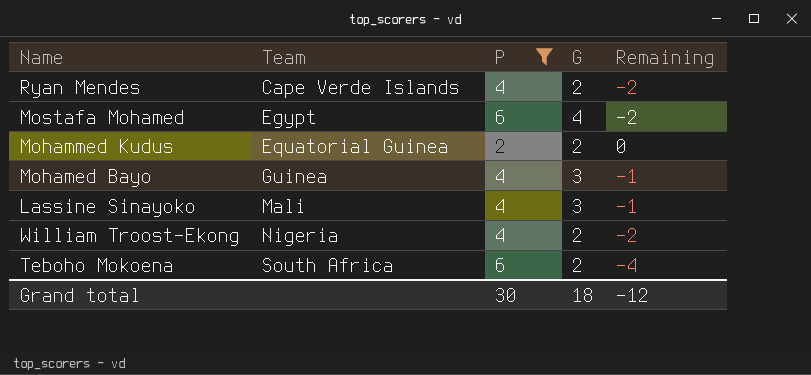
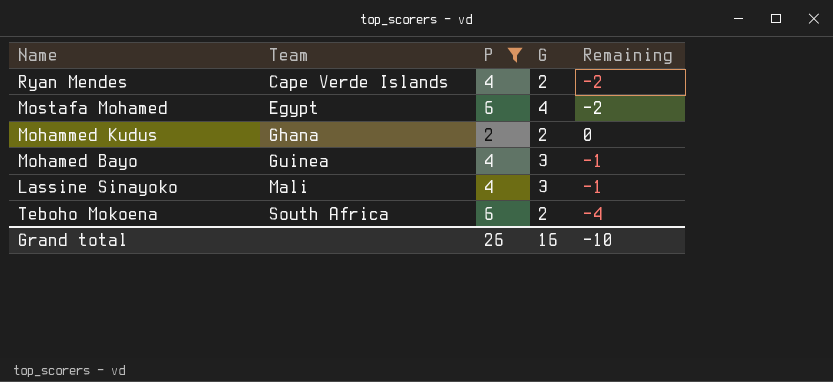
row William Troost-Ekong: Nigeria | 4 | 2 | -2 -> none
Mohammed Kudus | Team: Equatorial Guinea -> Ghana
Grand total | P: 30 -> 26
Grand total | G: 18 -> 16
Grand total | Remaining: -12 -> -10

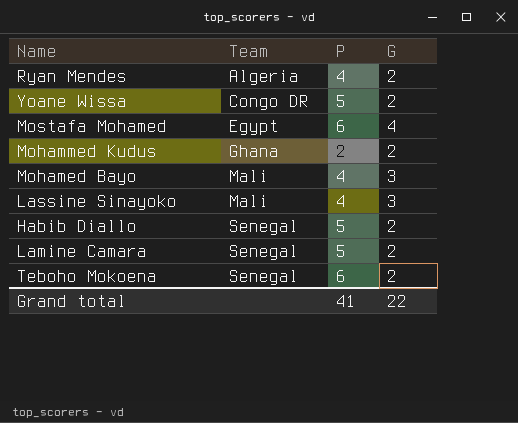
filter: P != 5 -> none
column Remaining | formula: [G] - [P] -> none
Ryan Mendes | Team: Cape Verde Islands -> Algeria
Mohamed Bayo | Team: Guinea -> Mali
Teboho Mokoena | Team: South Africa -> Senegal
Grand total | P: 26 -> 41
Grand total | G: 16 -> 22

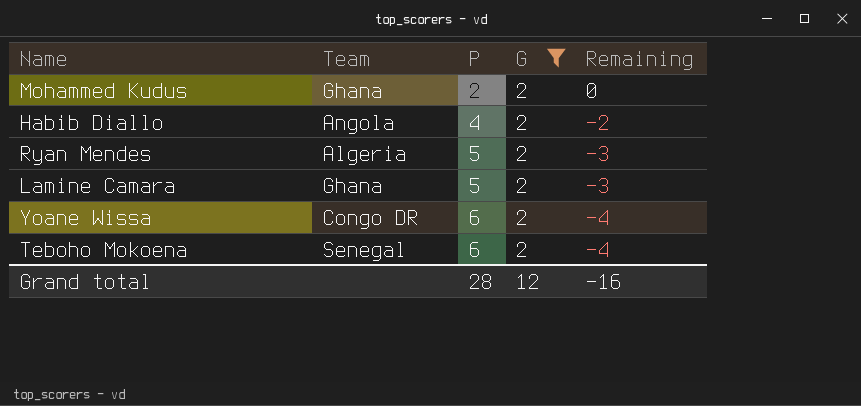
filter: none -> G = 2
row order: Team ascending -> P ascending
column Remaining | formula: none -> [G] - [P]
Habib Diallo | Team: Senegal -> Angola
Habib Diallo | P: 5 -> 4
Ryan Mendes | P: 4 -> 5
Lamine Camara | Team: Senegal -> Ghana
Yoane Wissa | P: 5 -> 6
Grand total | P: 41 -> 28
Grand total | G: 22 -> 12

